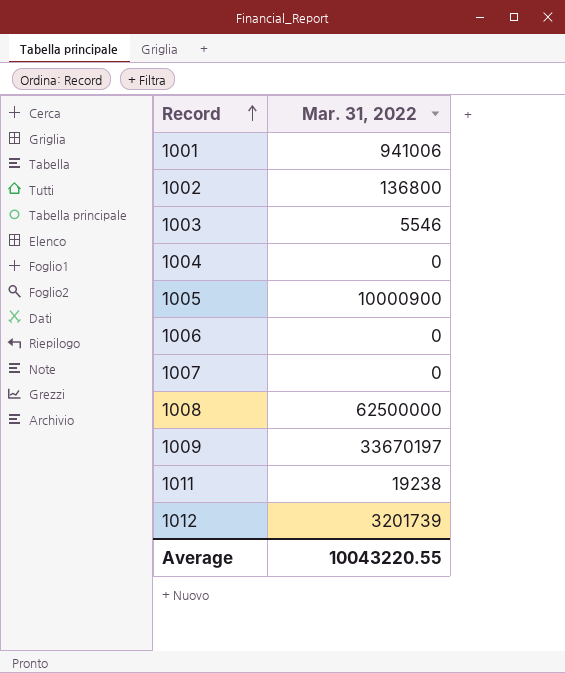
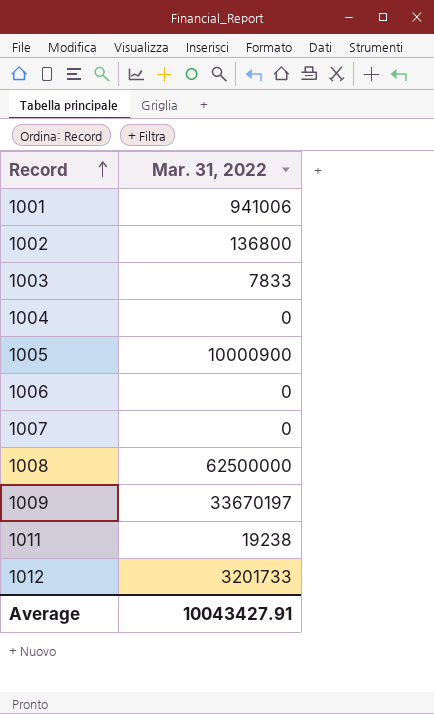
1003 | Mar. 31, 2022: 5546 -> 7833
1012 | Mar. 31, 2022: 3201739 -> 3201733
Average | Mar. 31, 2022: 10043220.55 -> 10043427.91

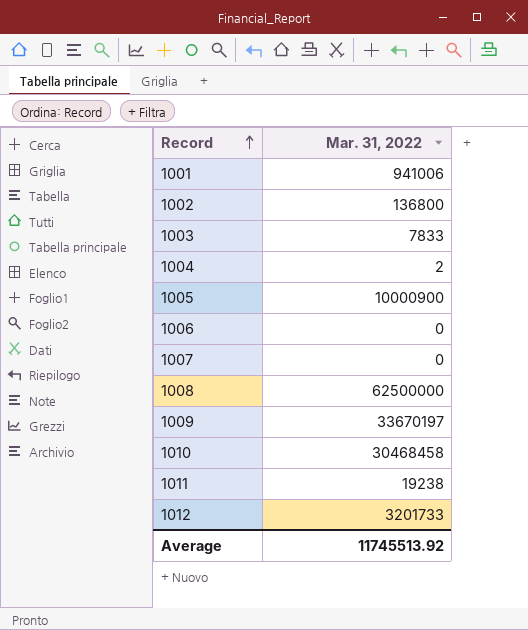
1004 | Mar. 31, 2022: 0 -> 2
row 1010: none -> 30468458
Average | Mar. 31, 2022: 10043427.91 -> 11745513.92

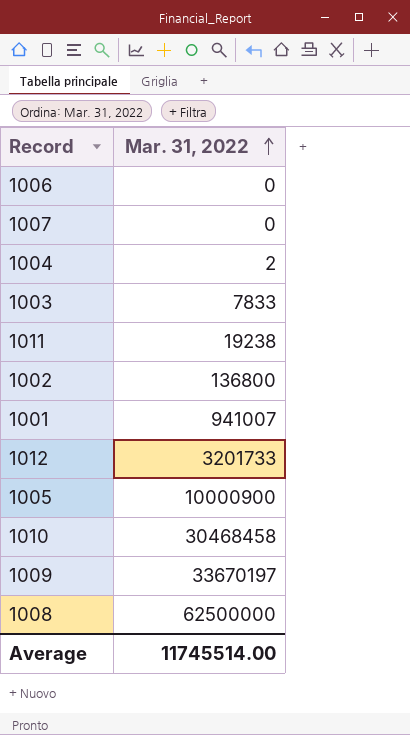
row order: Record ascending -> Mar. 31, 2022 ascending
1001 | Mar. 31, 2022: 941006 -> 941007
Average | Mar. 31, 2022: 11745513.92 -> 11745514.00

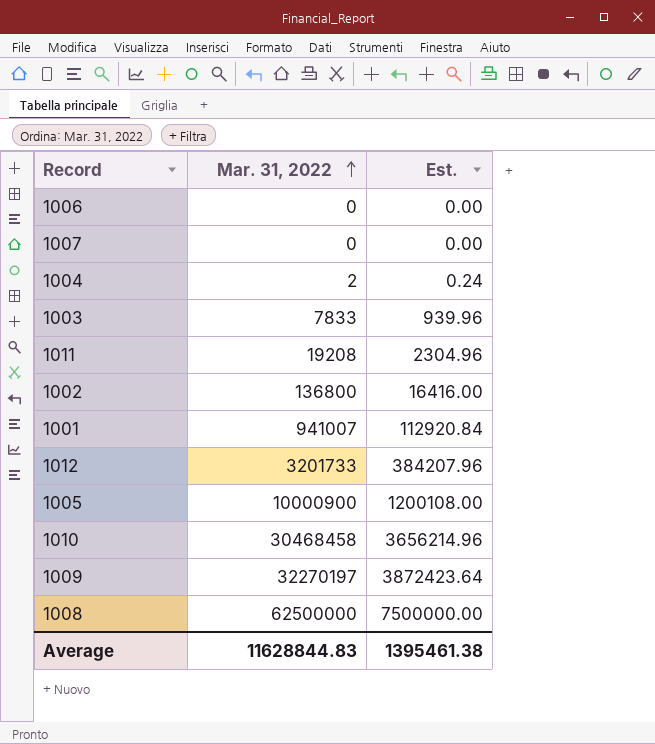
column Est. | formula: none -> [Mar. 31, 2022] * 0.12
1011 | Mar. 31, 2022: 19238 -> 19208
1009 | Mar. 31, 2022: 33670197 -> 32270197
Average | Mar. 31, 2022: 11745514.00 -> 11628844.83

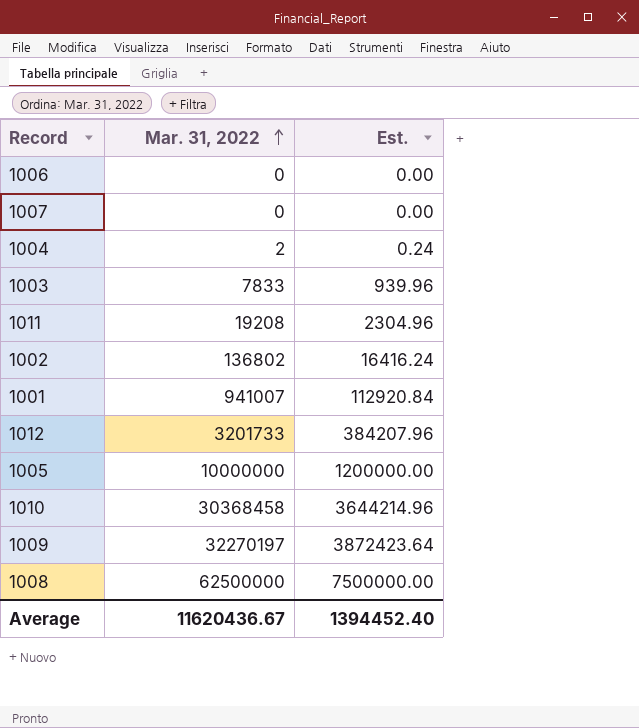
1002 | Mar. 31, 2022: 136800 -> 136802
1002 | Est.: 16416.00 -> 16416.24
1005 | Mar. 31, 2022: 10000900 -> 10000000
1005 | Est.: 1200108.00 -> 1200000.00
1010 | Mar. 31, 2022: 30468458 -> 30368458
1010 | Est.: 3656214.96 -> 3644214.96
Average | Mar. 31, 2022: 11628844.83 -> 11620436.67
Average | Est.: 1395461.38 -> 1394452.40

